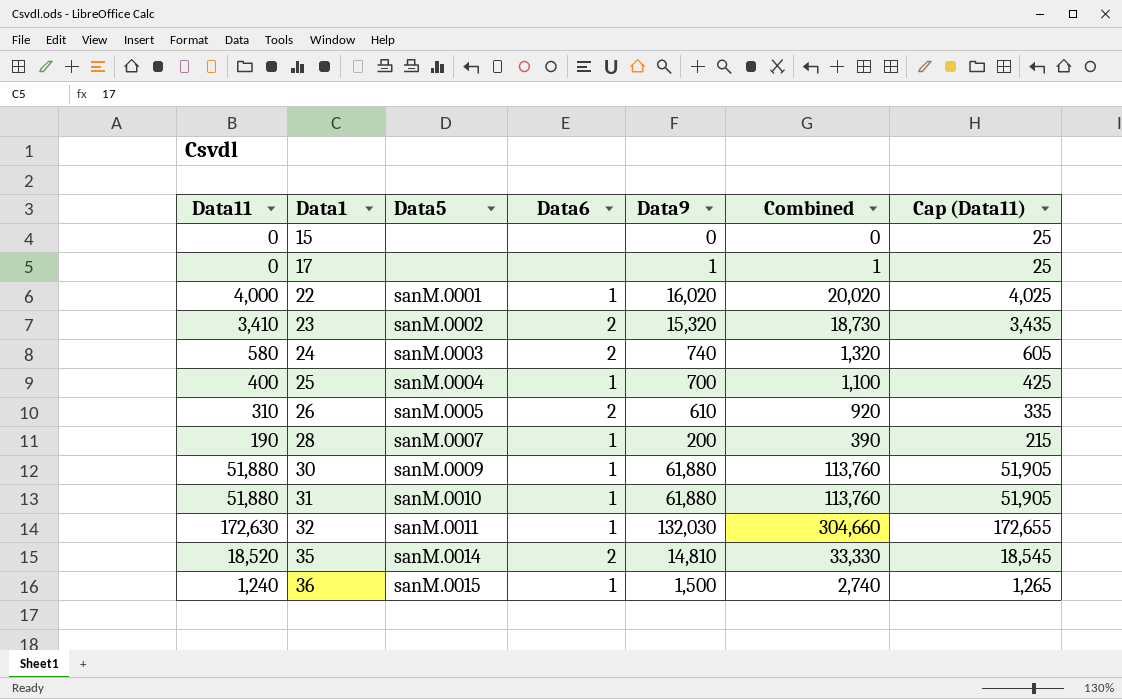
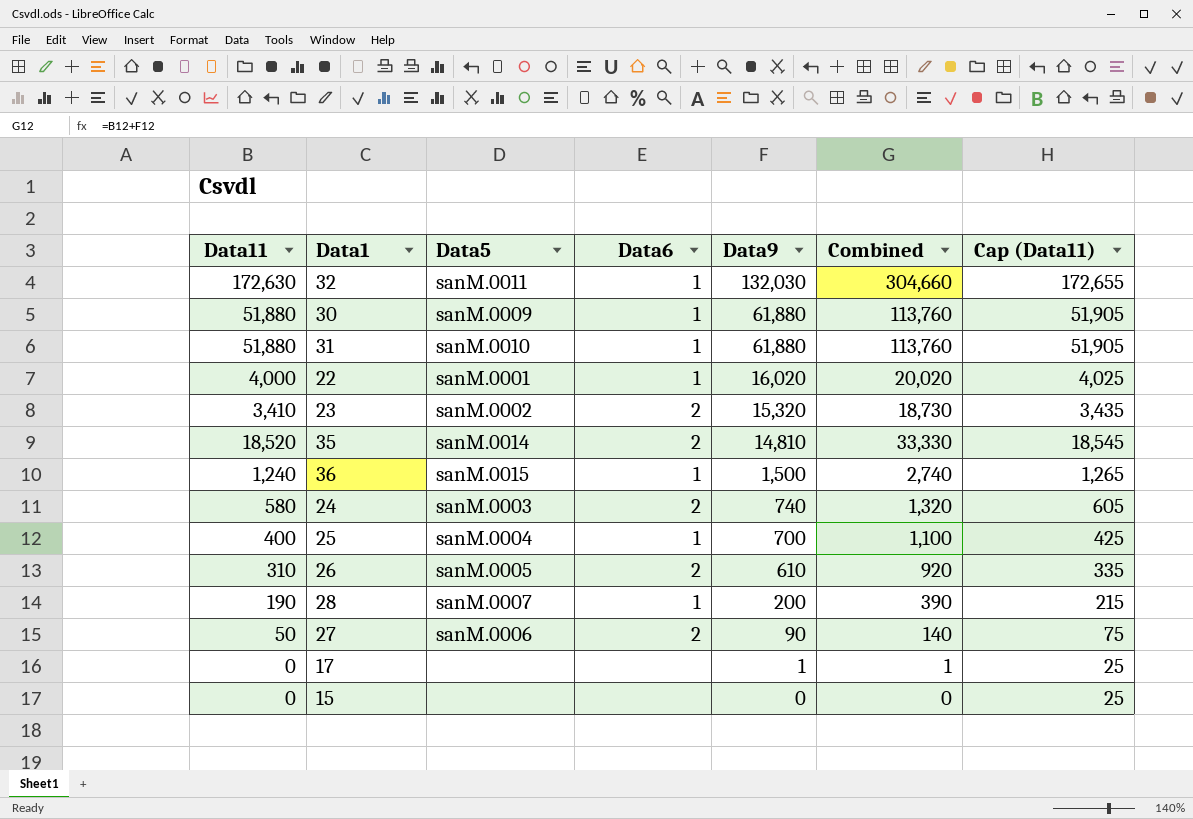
row order: Data1 ascending -> Data9 descending
row 27: none -> 50 | sanM.0006 | 2 | 90 | 140 | 75

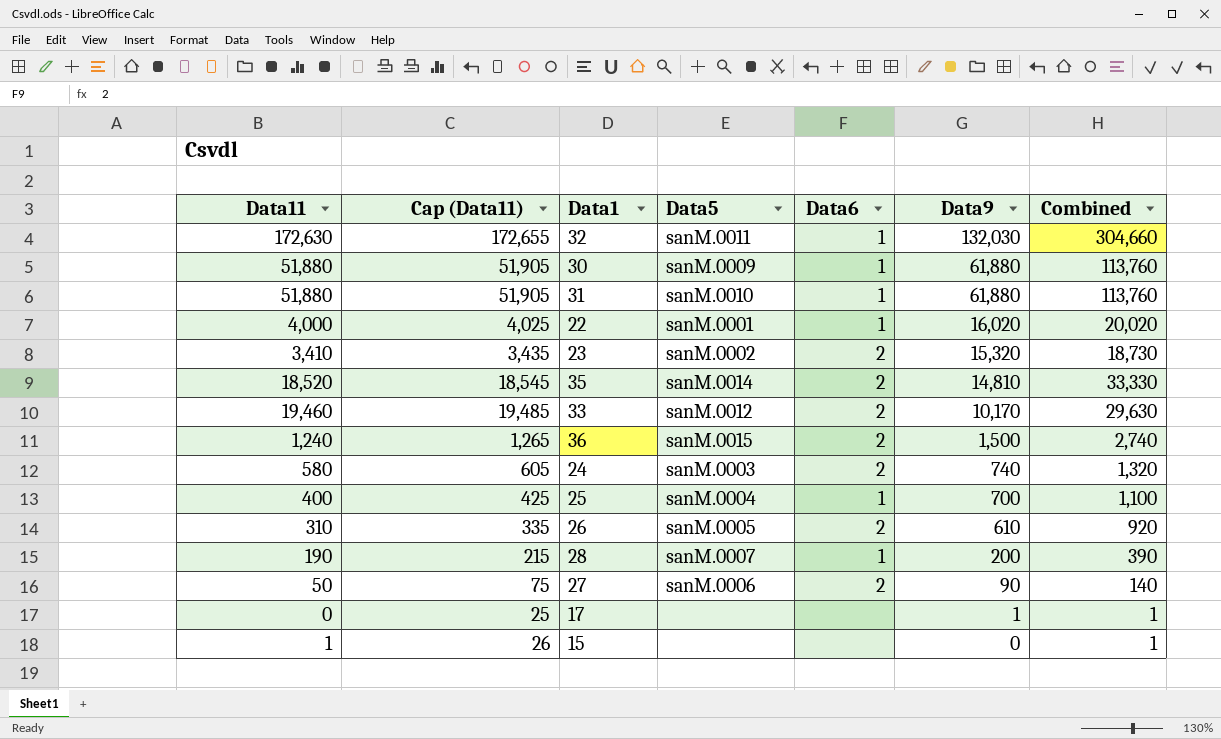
column Cap (Data11) | position: 7 -> 2
row 33: none -> 19,460 | 19,485 | sanM.0012 | 2 | 10,170 | 29,630
36 | Data6: 1 -> 2
15 | Data11: 0 -> 1
15 | Cap (Data11): 25 -> 26
15 | Combined: 0 -> 1

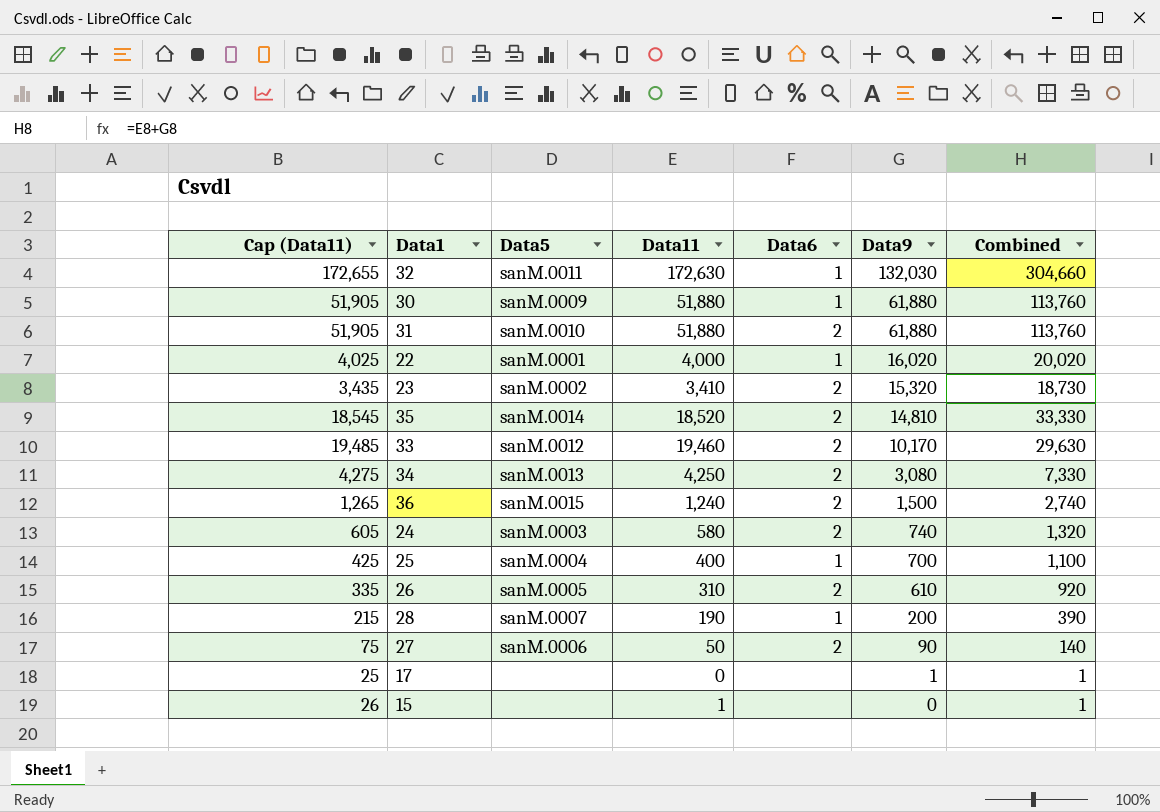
column Data11 | position: 1 -> 4
31 | Data6: 1 -> 2
row 34: none -> 4,275 | sanM.0013 | 4,250 | 2 | 3,080 | 7,330

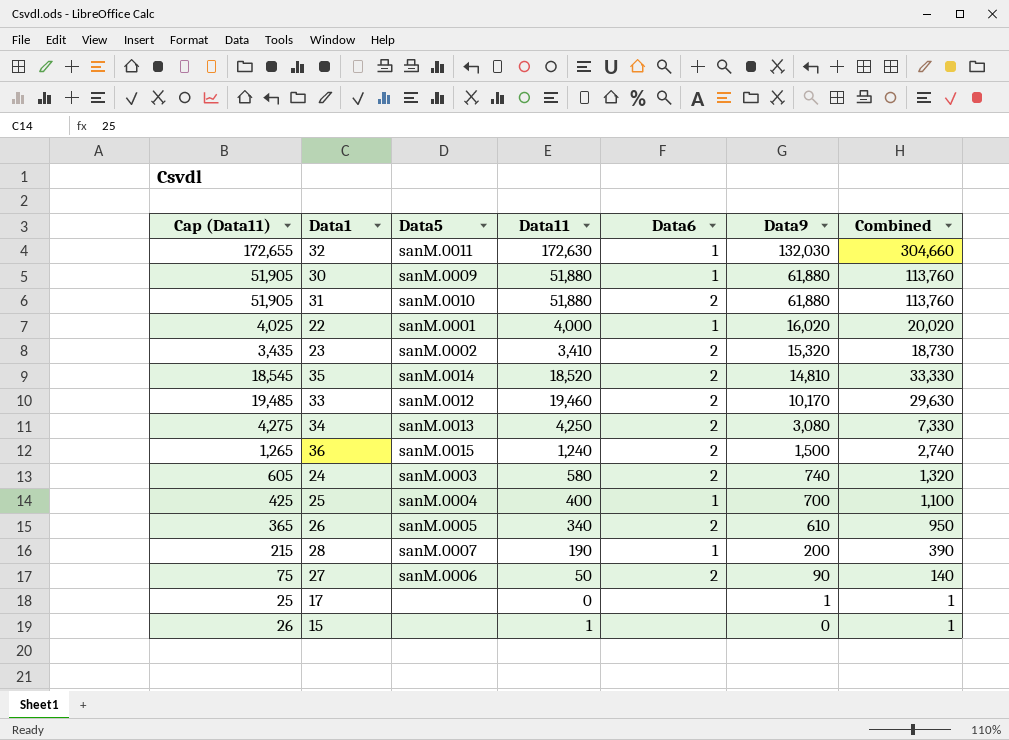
26 | Cap (Data11): 335 -> 365
26 | Data11: 310 -> 340
26 | Combined: 920 -> 950

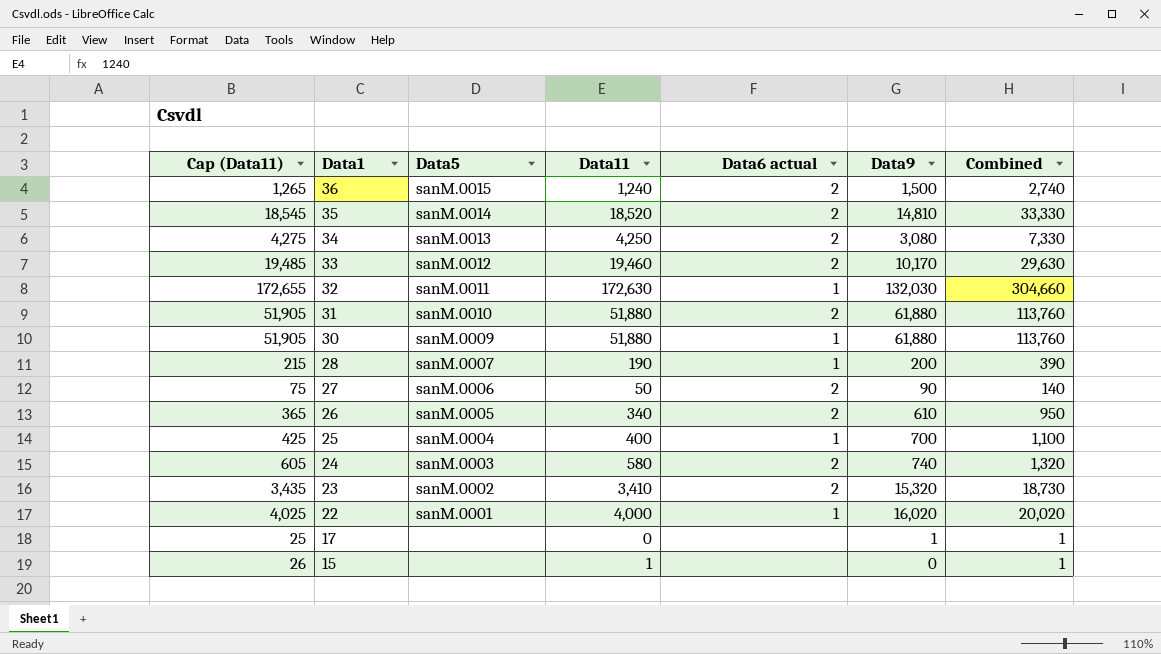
row order: Data9 descending -> Data1 descending
column name: Data6 -> Data6 actual

